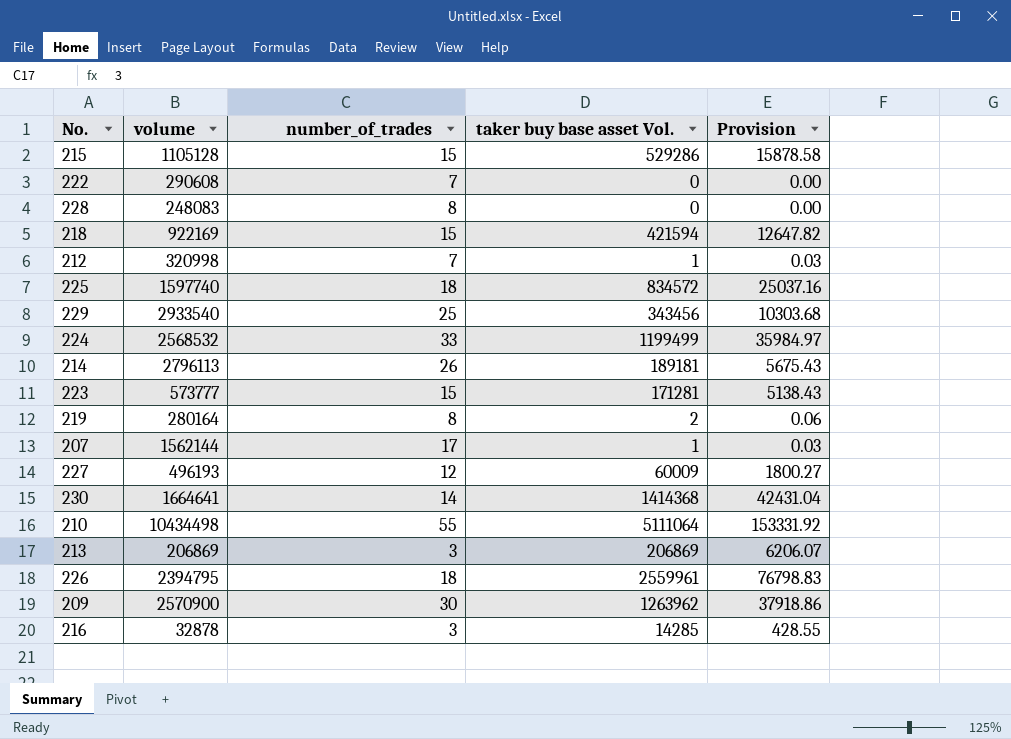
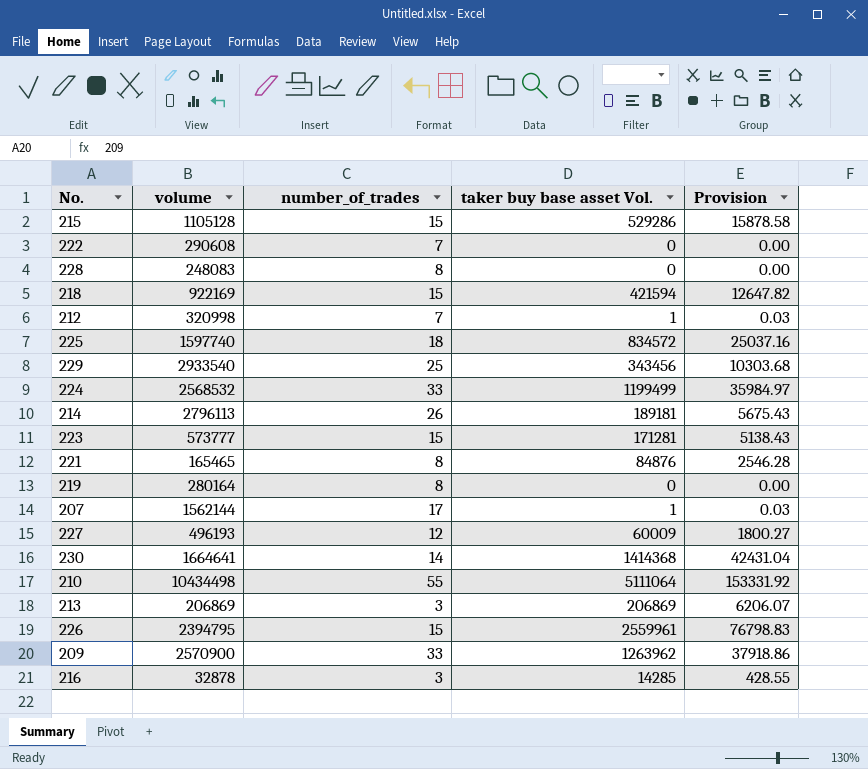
row 221: none -> 165465 | 8 | 84876 | 2546.28
219 | taker buy base asset Vol.: 2 -> 0
219 | Provision: 0.06 -> 0.00
226 | number_of_trades: 18 -> 15
209 | number_of_trades: 30 -> 33

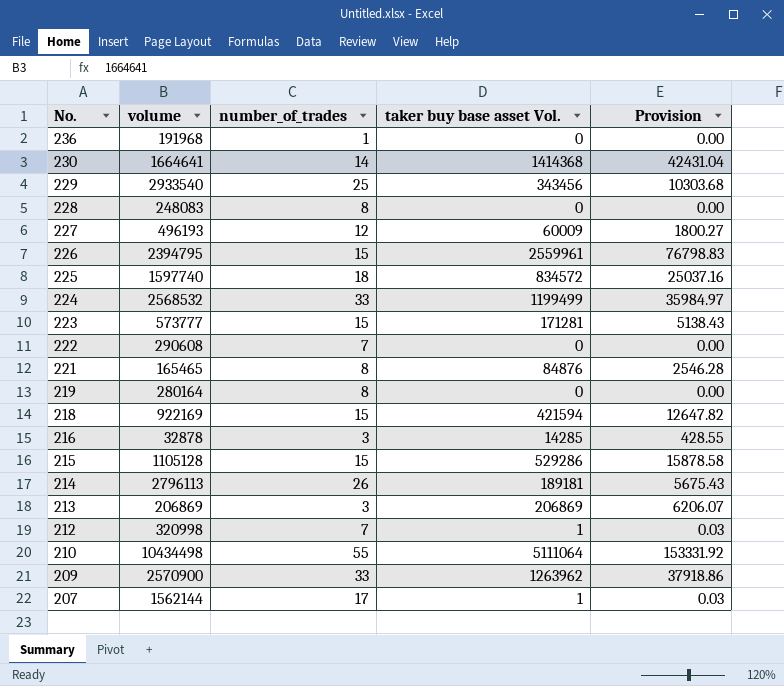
row order: none -> No. descending
row 236: none -> 191968 | 1 | 0 | 0.00

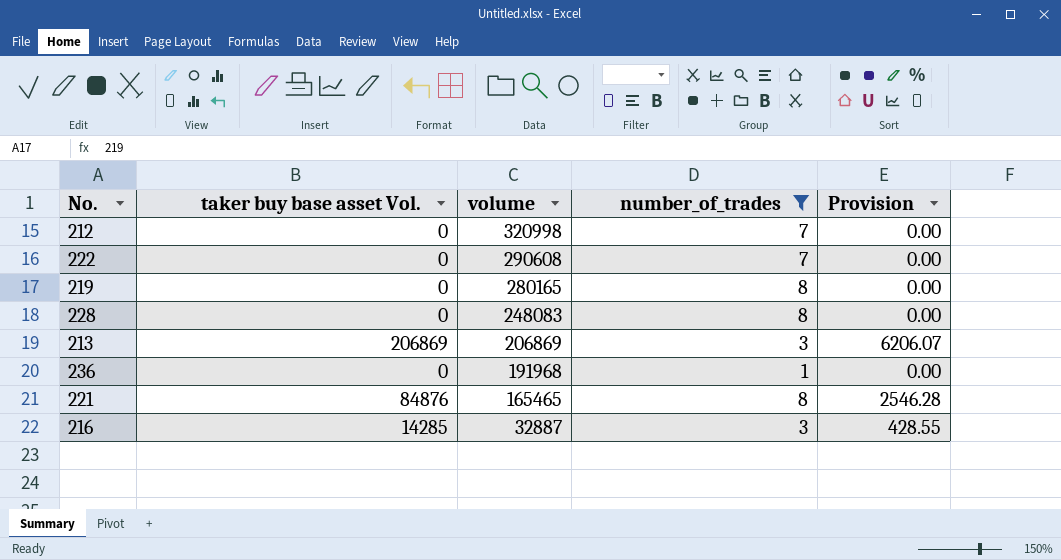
filter: none -> number_of_trades <= 8
row order: No. descending -> volume descending
column taker buy base asset Vol. | position: 4 -> 2
212 | taker buy base asset Vol.: 1 -> 0
212 | Provision: 0.03 -> 0.00
219 | volume: 280164 -> 280165
216 | volume: 32878 -> 32887

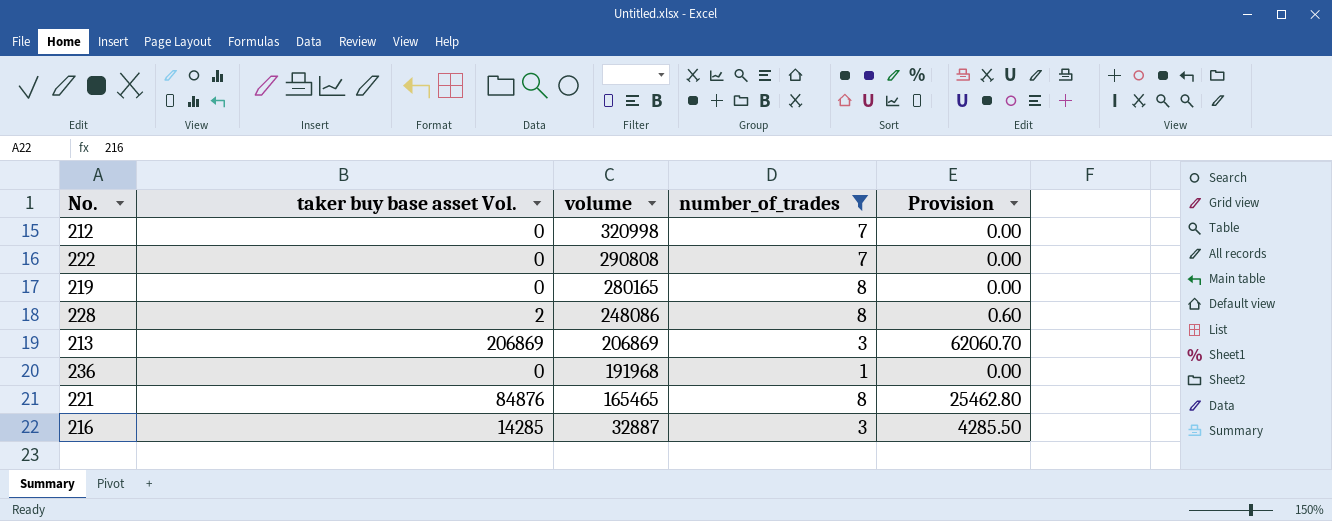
column Provision | formula: [taker buy base asset Vol.] * 0.03 -> [taker buy base asset Vol.] * 0.3
222 | volume: 290608 -> 290808
228 | taker buy base asset Vol.: 0 -> 2
228 | volume: 248083 -> 248086

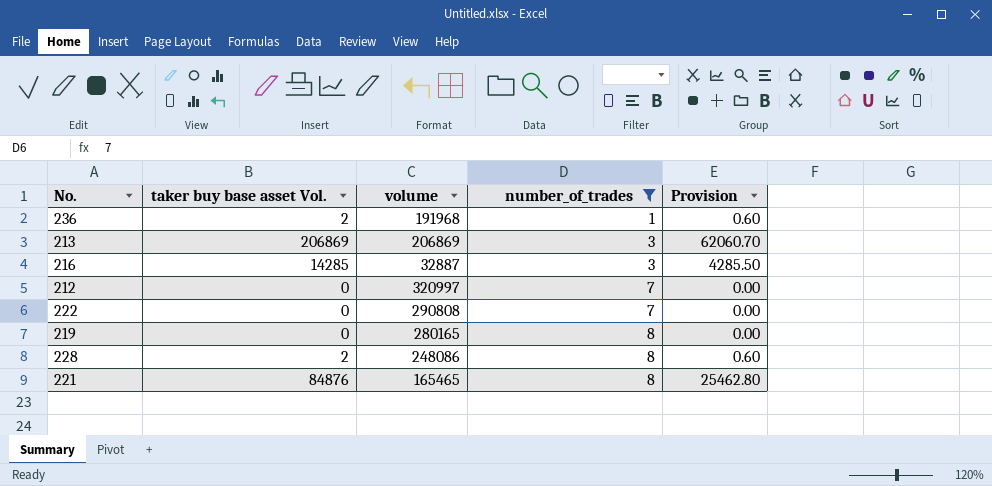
row order: volume descending -> number_of_trades ascending
236 | taker buy base asset Vol.: 0 -> 2
236 | Provision: 0.00 -> 0.60
212 | volume: 320998 -> 320997

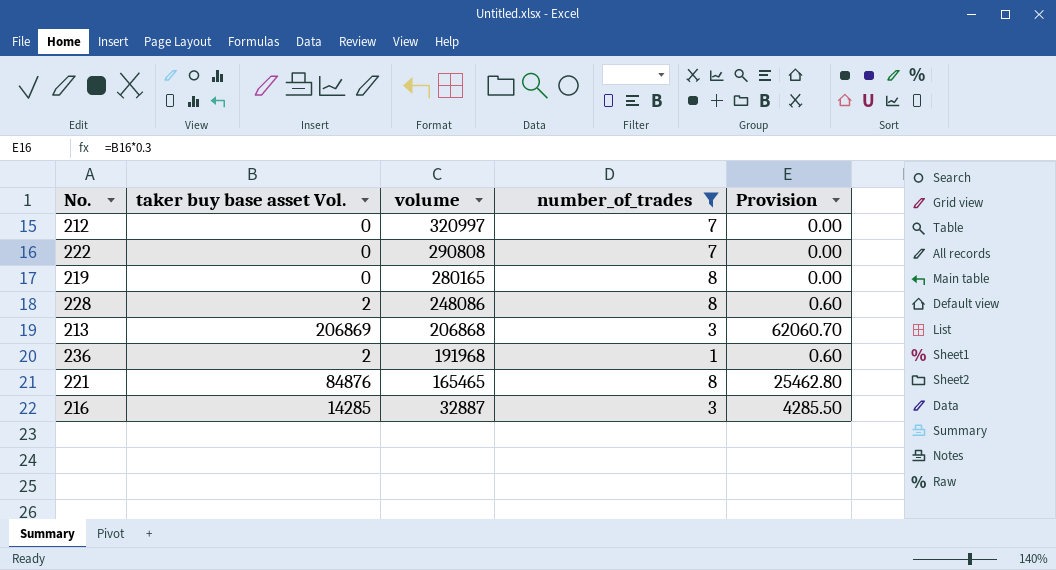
row order: number_of_trades ascending -> volume descending
213 | volume: 206869 -> 206868

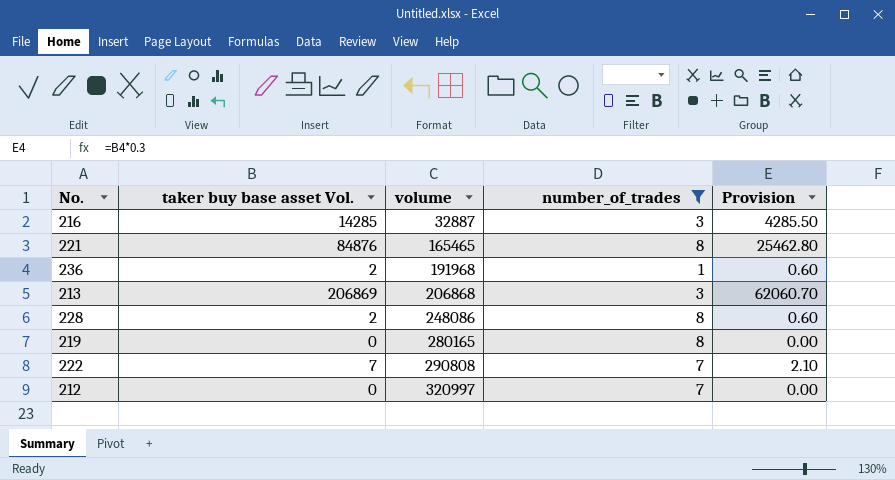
row order: volume descending -> volume ascending
222 | taker buy base asset Vol.: 0 -> 7
222 | Provision: 0.00 -> 2.10

